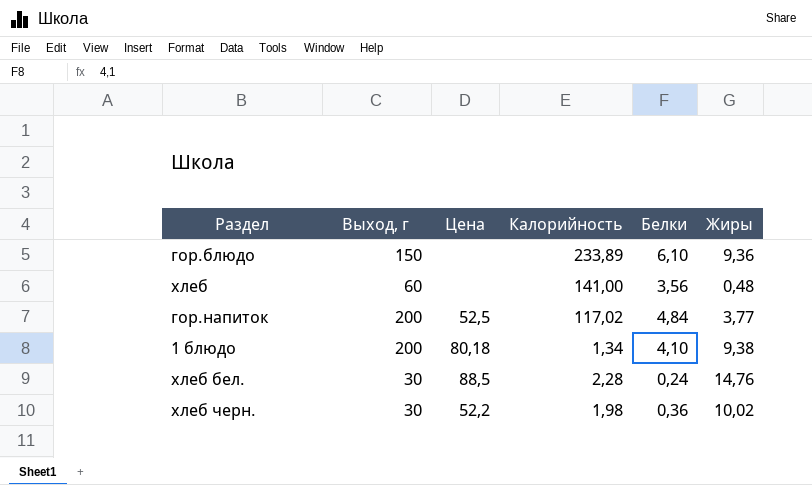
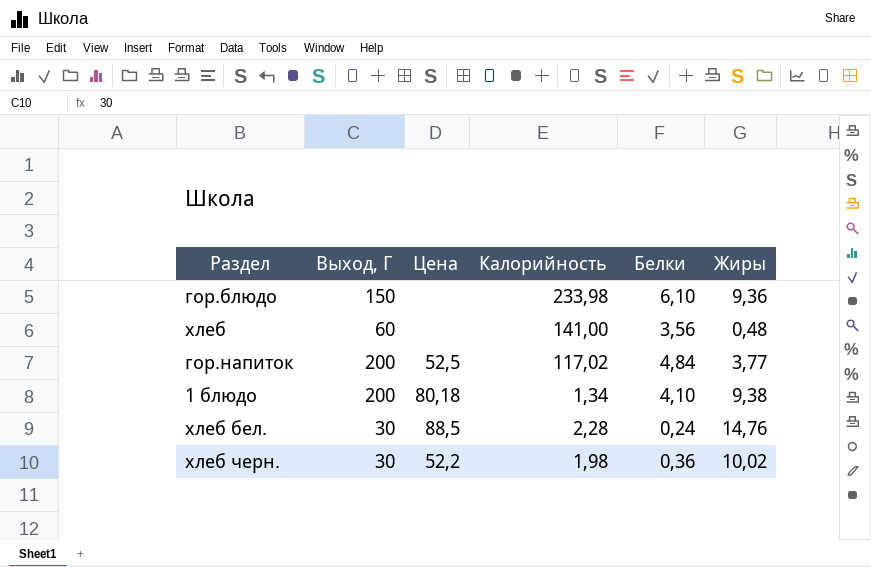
column name: Выход, г -> Выход, Г
гор.блюдо | Калорийность: 233,89 -> 233,98

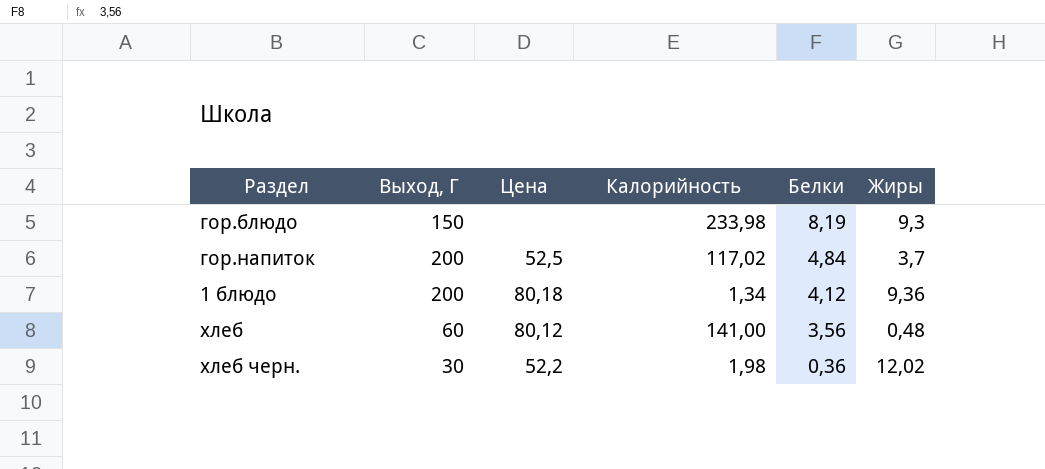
row order: none -> Белки descending
row хлеб бел.: 30 | 88,5 | 2,28 | 0,24 | 14,76 -> none
гор.блюдо | Белки: 6,10 -> 8,19
гор.блюдо | Жиры: 9,36 -> 9,3
гор.напиток | Жиры: 3,77 -> 3,7
1 блюдо | Белки: 4,10 -> 4,12
1 блюдо | Жиры: 9,38 -> 9,36
хлеб | Цена: none -> 80,12
хлеб черн. | Жиры: 10,02 -> 12,02

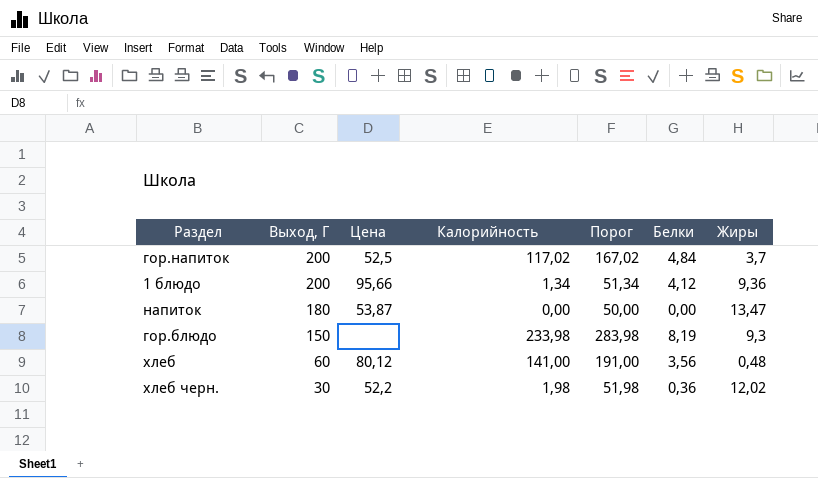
row order: Белки descending -> Выход, Г descending
column Порог | formula: none -> [Калорийность] + 50
1 блюдо | Цена: 80,18 -> 95,66
row напиток: none -> 180 | 53,87 | 0,00 | 50,00 | 0,00 | 13,47

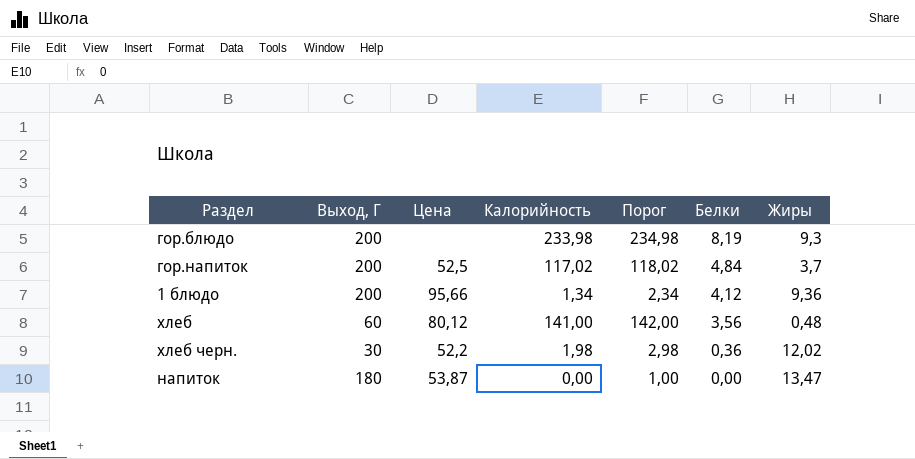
row order: Выход, Г descending -> Белки descending
column Порог | formula: [Калорийность] + 50 -> [Калорийность] + 1
гор.блюдо | Выход, Г: 150 -> 200

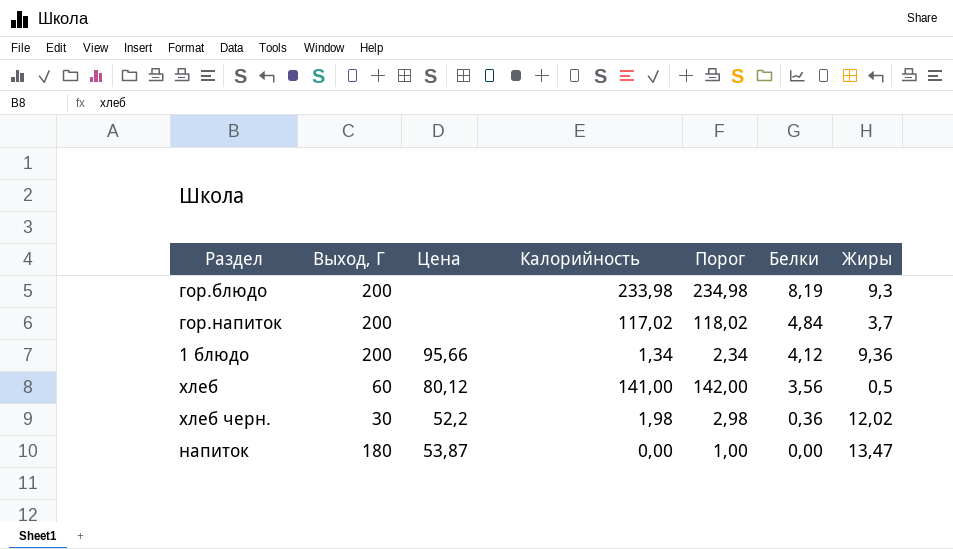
гор.напиток | Цена: 52,5 -> none
хлеб | Жиры: 0,48 -> 0,5

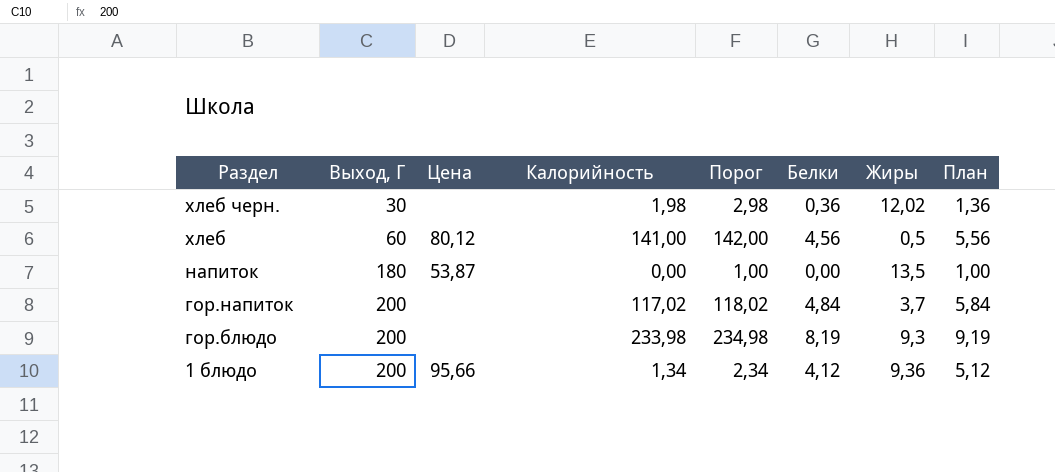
row order: Белки descending -> Раздел descending
column План | formula: none -> [Белки] + 1
хлеб черн. | Цена: 52,2 -> none
хлеб | Белки: 3,56 -> 4,56
напиток | Жиры: 13,47 -> 13,5

